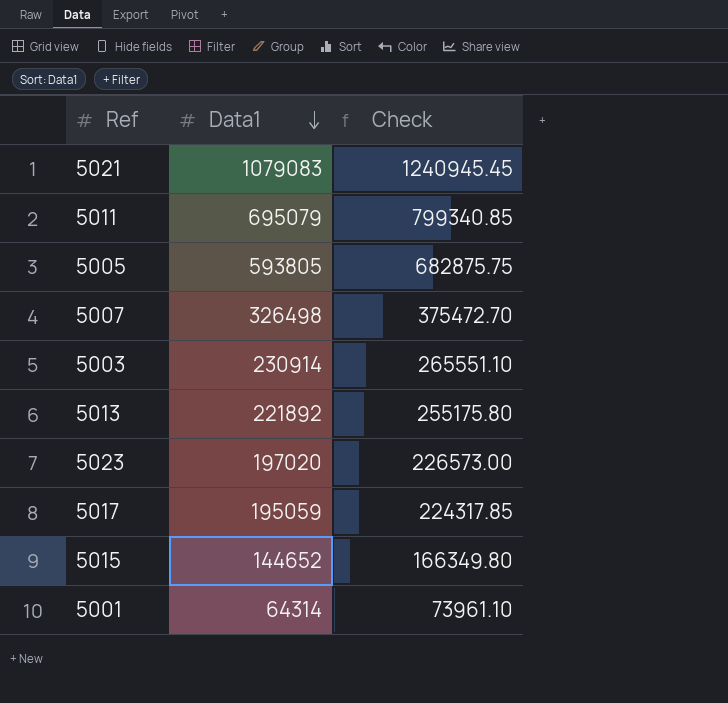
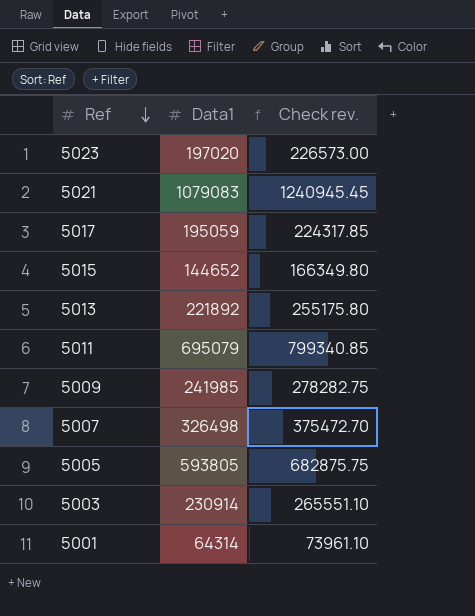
row order: Data1 descending -> Ref descending
column name: Check -> Check rev.
row 5009: none -> 241985 | 278282.75

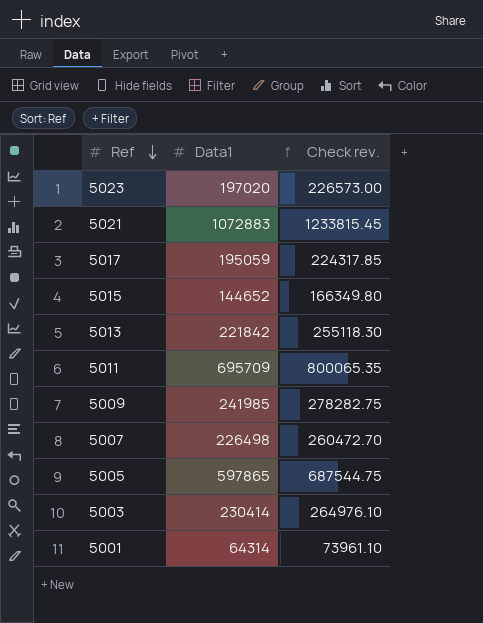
5021 | Data1: 1079083 -> 1072883
5021 | Check rev.: 1240945.45 -> 1233815.45
5013 | Data1: 221892 -> 221842
5013 | Check rev.: 255175.80 -> 255118.30
5011 | Data1: 695079 -> 695709
5011 | Check rev.: 799340.85 -> 800065.35
5007 | Data1: 326498 -> 226498
5007 | Check rev.: 375472.70 -> 260472.70
5005 | Data1: 593805 -> 597865
5005 | Check rev.: 682875.75 -> 687544.75
5003 | Data1: 230914 -> 230414
5003 | Check rev.: 265551.10 -> 264976.10

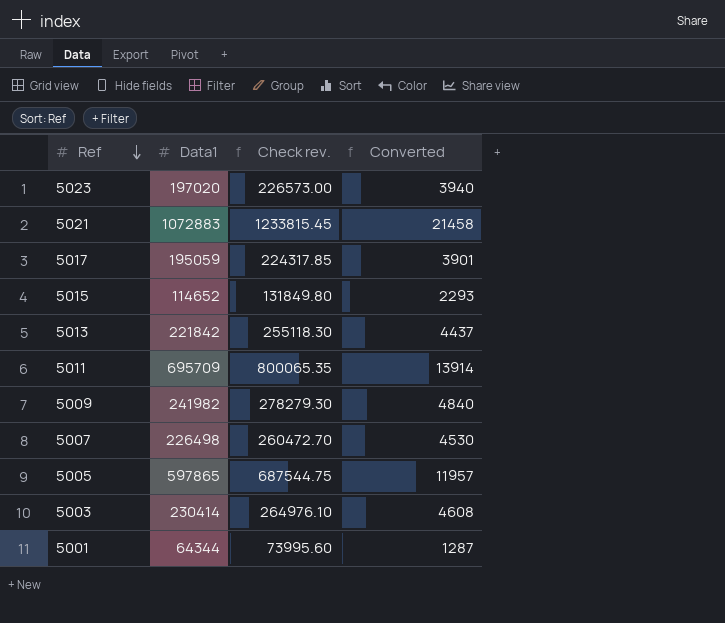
column Converted | formula: none -> [Data1] * 0.02
5015 | Data1: 144652 -> 114652
5015 | Check rev.: 166349.80 -> 131849.80
5009 | Data1: 241985 -> 241982
5009 | Check rev.: 278282.75 -> 278279.30
5001 | Data1: 64314 -> 64344
5001 | Check rev.: 73961.10 -> 73995.60

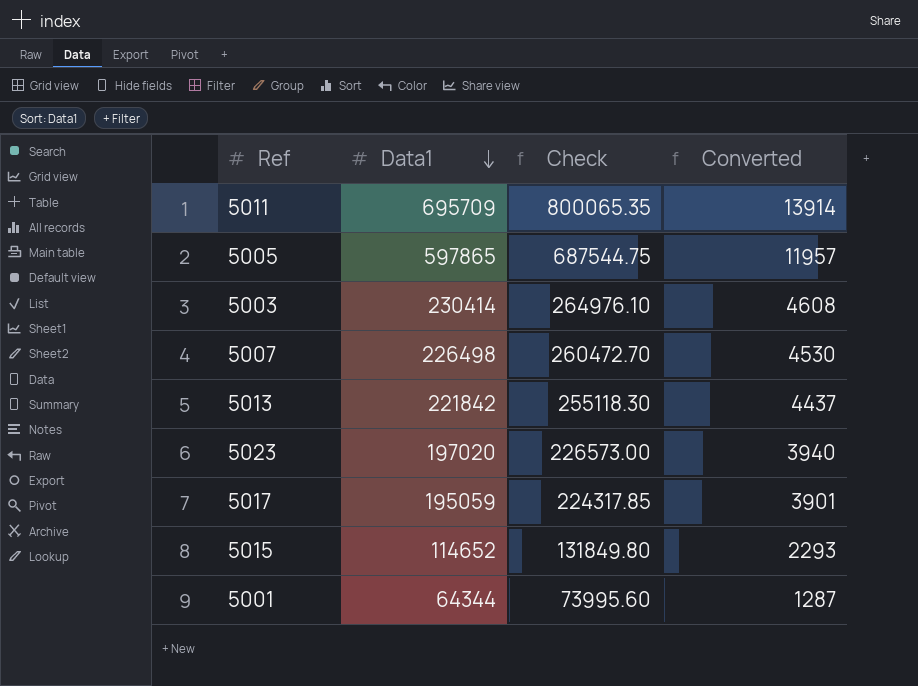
row order: Ref descending -> Data1 descending
column name: Check rev. -> Check
row 5021: 1072883 | 1233815.45 | 21458 -> none
row 5009: 241982 | 278279.30 | 4840 -> none

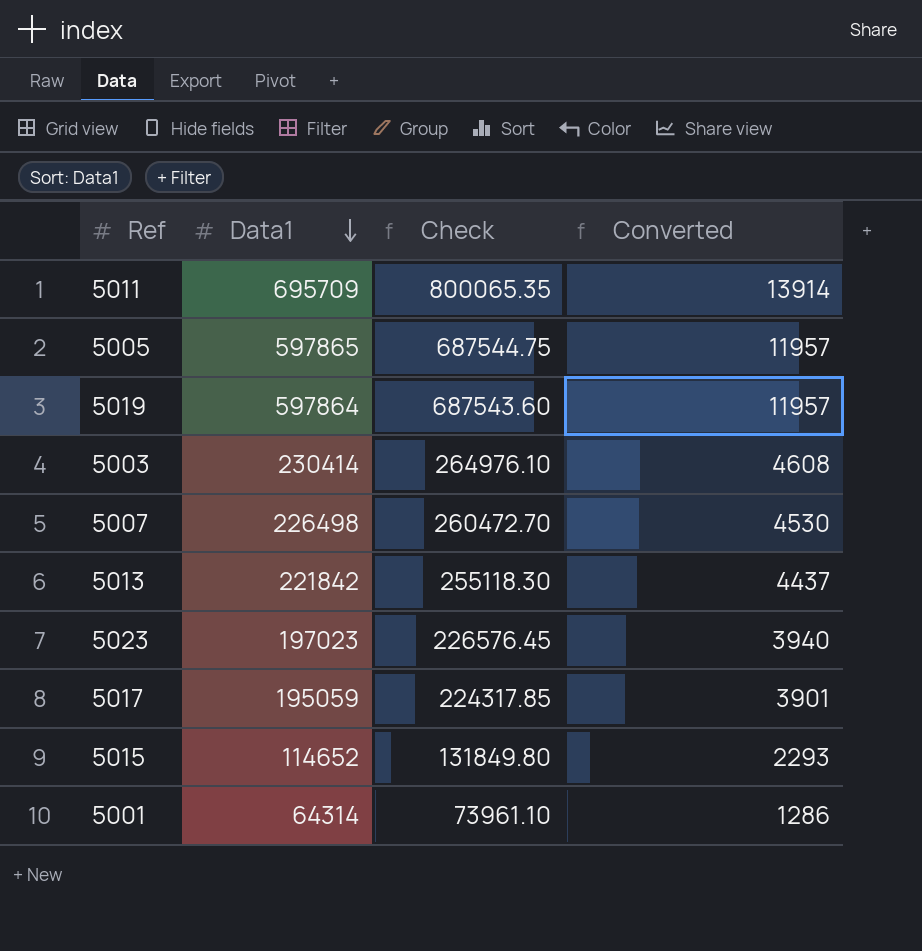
row 5019: none -> 597864 | 687543.60 | 11957
5023 | Data1: 197020 -> 197023
5023 | Check: 226573.00 -> 226576.45
5001 | Data1: 64344 -> 64314
5001 | Check: 73995.60 -> 73961.10
5001 | Converted: 1287 -> 1286

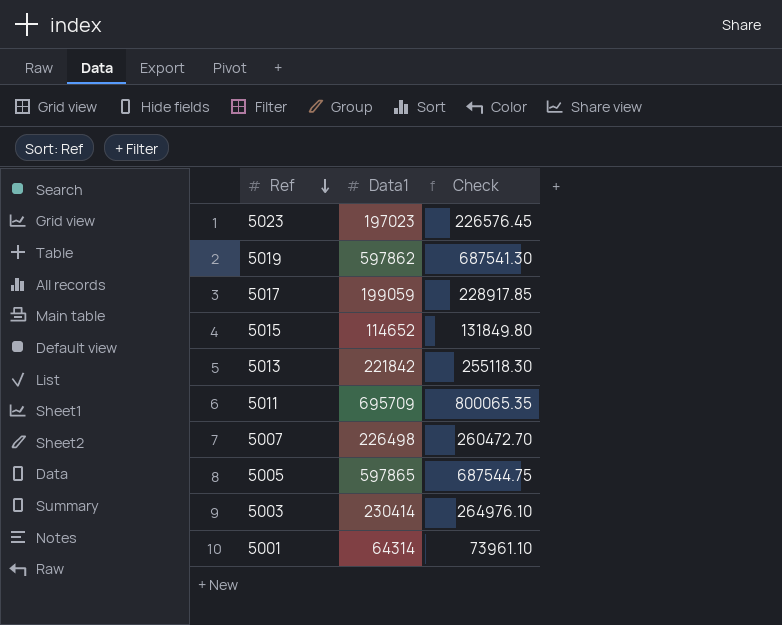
row order: Data1 descending -> Ref descending
column Converted | formula: [Data1] * 0.02 -> none
5019 | Data1: 597864 -> 597862
5019 | Check: 687543.60 -> 687541.30
5017 | Data1: 195059 -> 199059
5017 | Check: 224317.85 -> 228917.85

